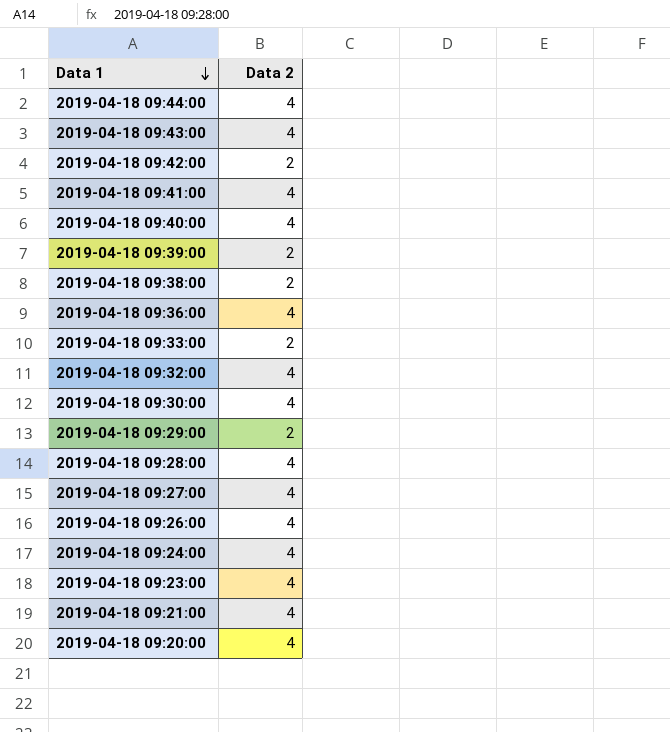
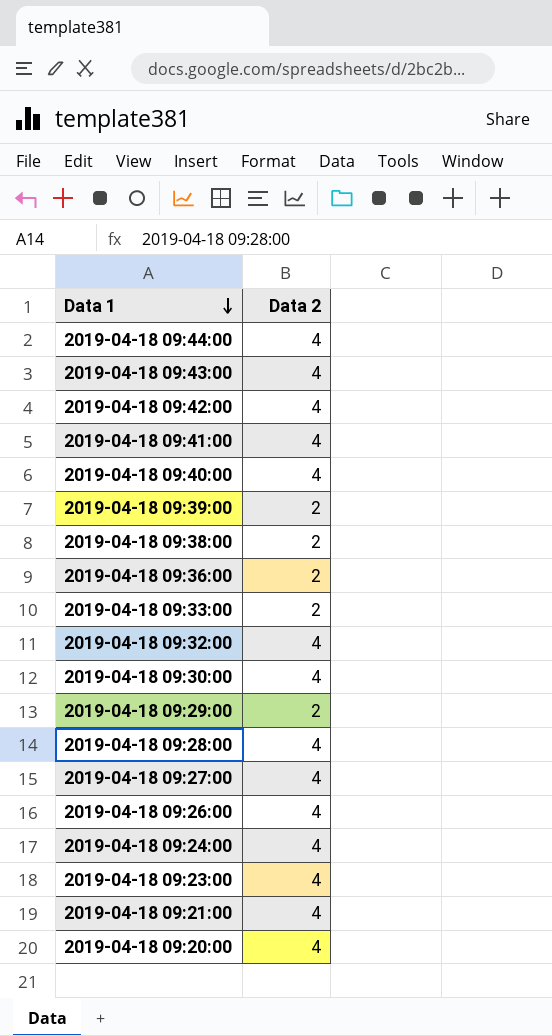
2019-04-18 09:42:00 | Data 2: 2 -> 4
2019-04-18 09:36:00 | Data 2: 4 -> 2

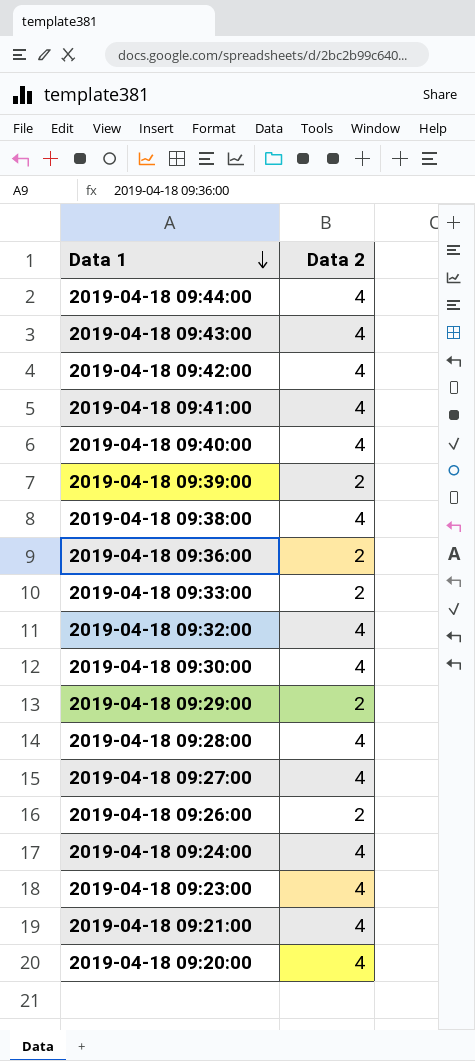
2019-04-18 09:38:00 | Data 2: 2 -> 4
2019-04-18 09:26:00 | Data 2: 4 -> 2

